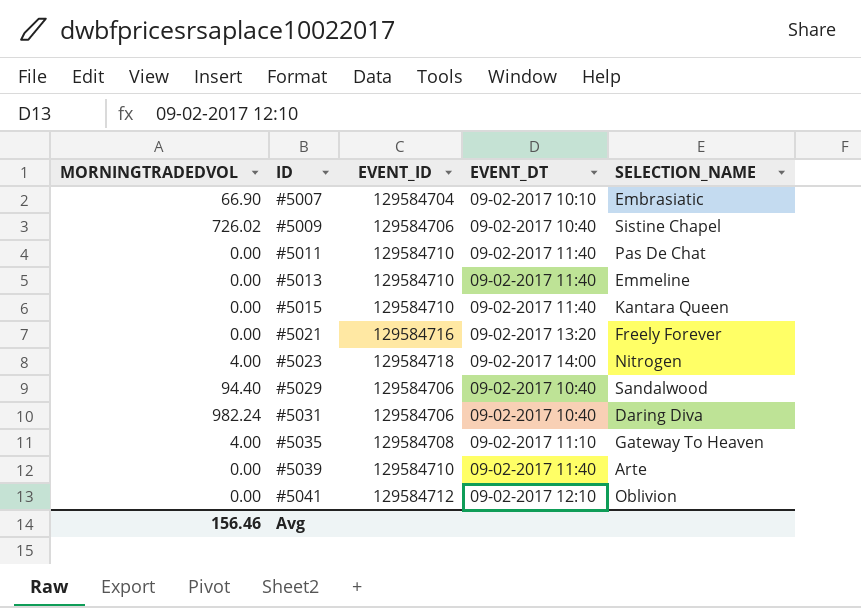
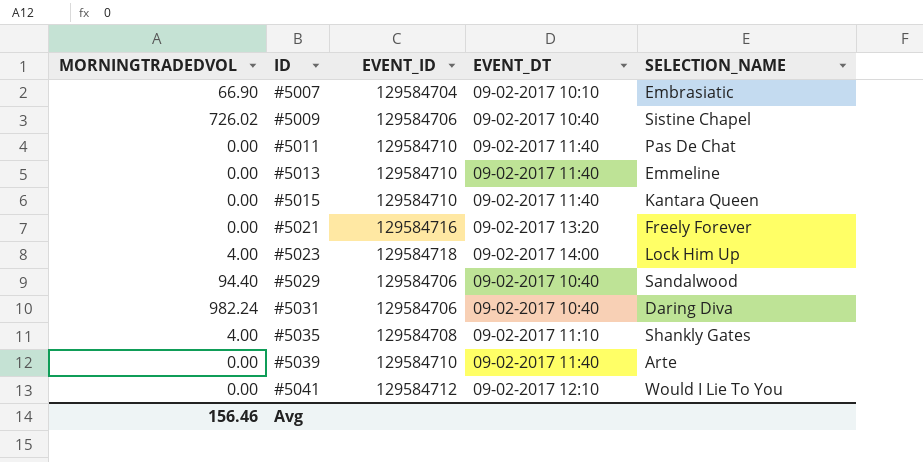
#5023 | SELECTION_NAME: Nitrogen -> Lock Him Up
#5035 | SELECTION_NAME: Gateway To Heaven -> Shankly Gates
#5041 | SELECTION_NAME: Oblivion -> Would I Lie To You

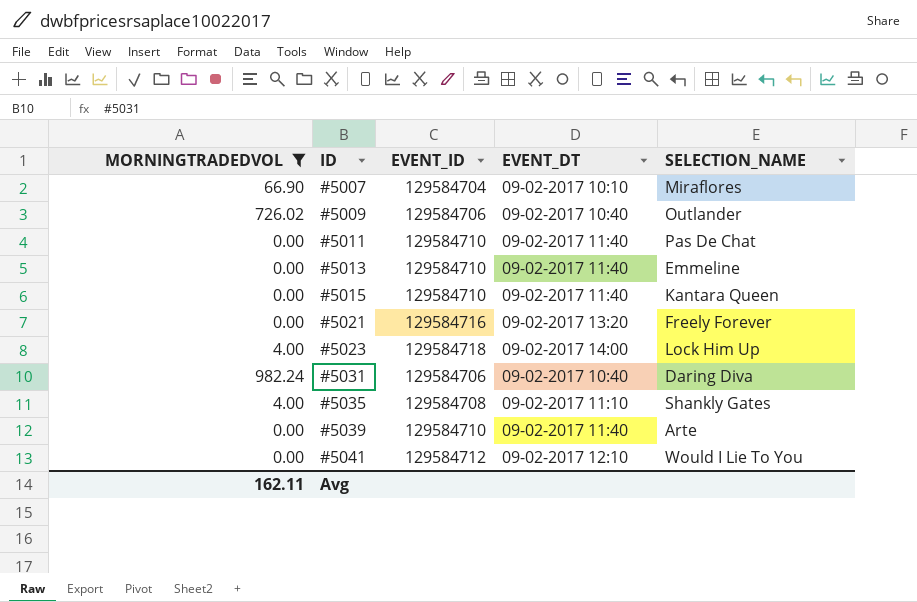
filter: none -> MORNINGTRADEDVOL != 94.40
#5007 | SELECTION_NAME: Embrasiatic -> Miraflores
#5009 | SELECTION_NAME: Sistine Chapel -> Outlander
Avg | MORNINGTRADEDVOL: 156.46 -> 162.11

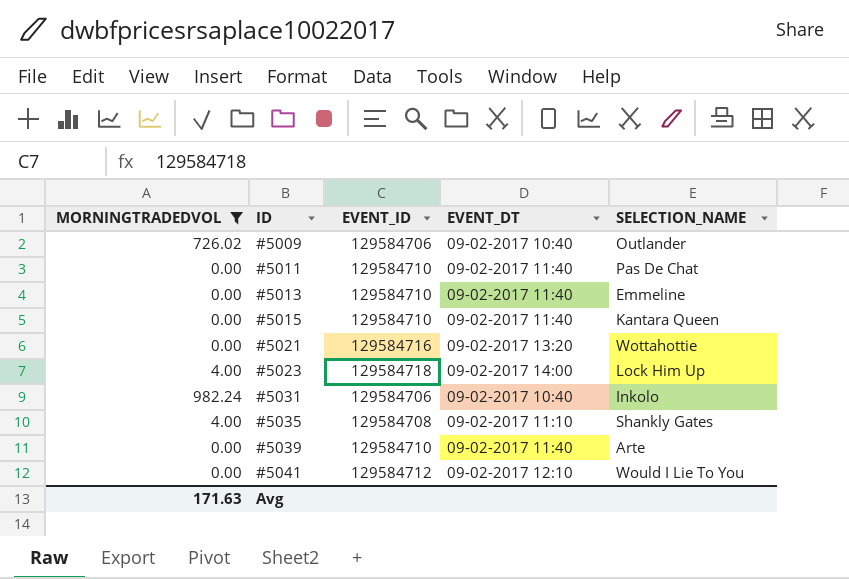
row #5007: 66.90 | 129584704 | 09-02-2017 10:10 | Miraflores -> none
#5021 | SELECTION_NAME: Freely Forever -> Wottahottie
#5031 | SELECTION_NAME: Daring Diva -> Inkolo
Avg | MORNINGTRADEDVOL: 162.11 -> 171.63

